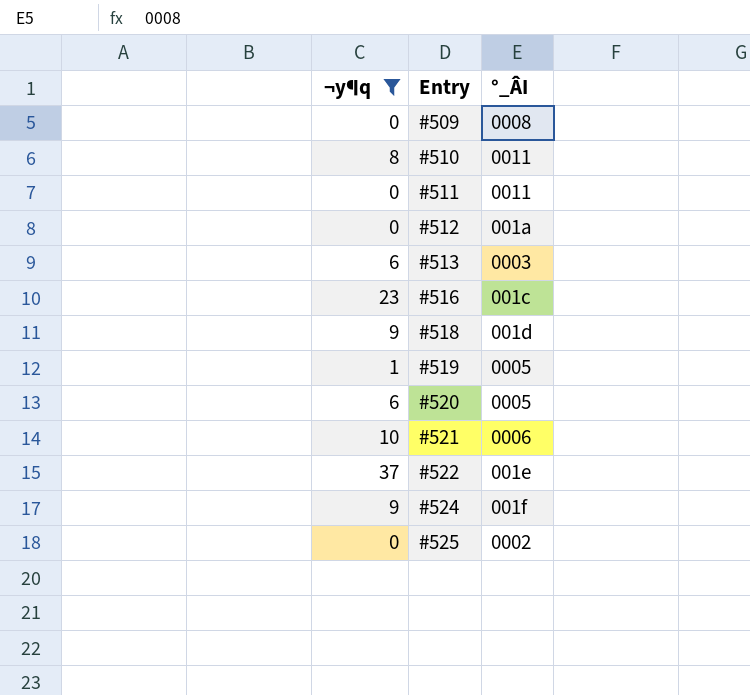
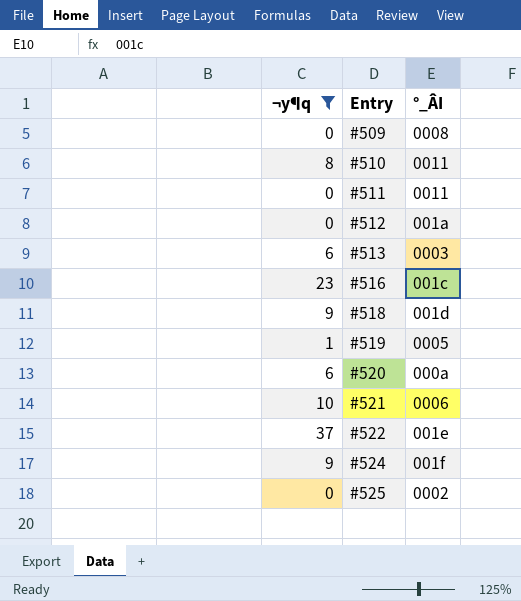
#520 | °_ÂI: 0005 -> 000a

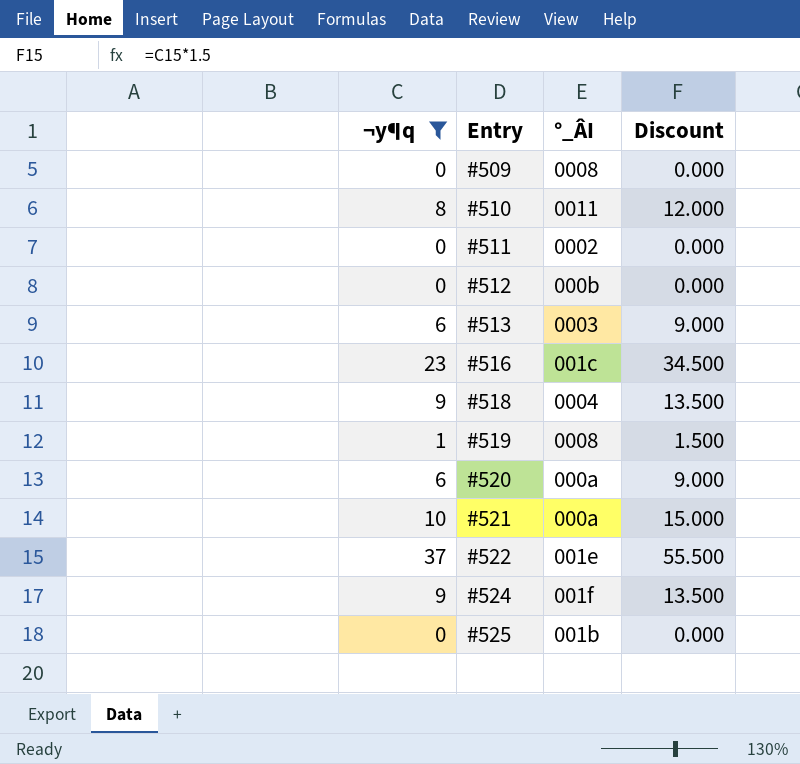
column Discount | formula: none -> [¬y¶q] * 1.5
#511 | °_ÂI: 0011 -> 0002
#512 | °_ÂI: 001a -> 000b
#518 | °_ÂI: 001d -> 0004
#519 | °_ÂI: 0005 -> 0008
#521 | °_ÂI: 0006 -> 000a
#525 | °_ÂI: 0002 -> 001b

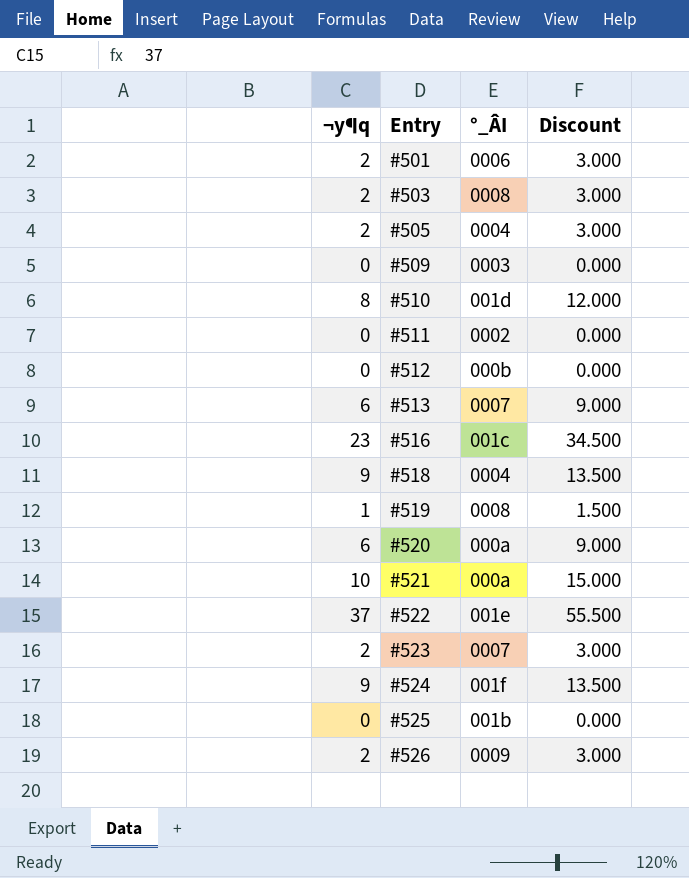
filter: ¬y¶q != 2 -> none
#509 | °_ÂI: 0008 -> 0003
#510 | °_ÂI: 0011 -> 001d
#513 | °_ÂI: 0003 -> 0007

